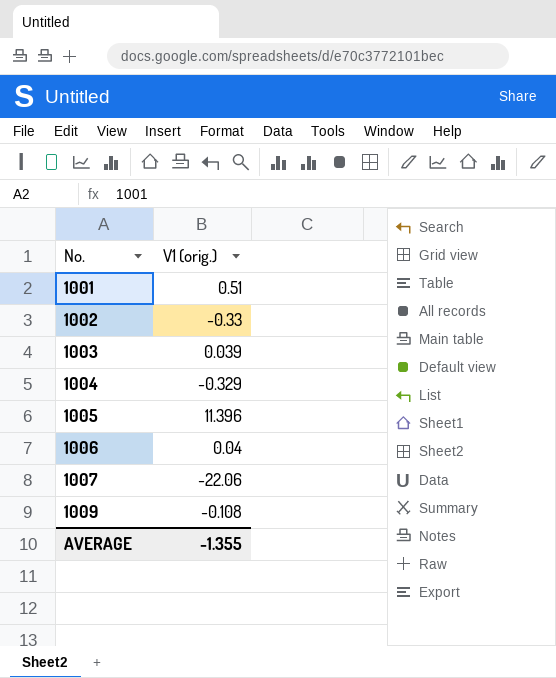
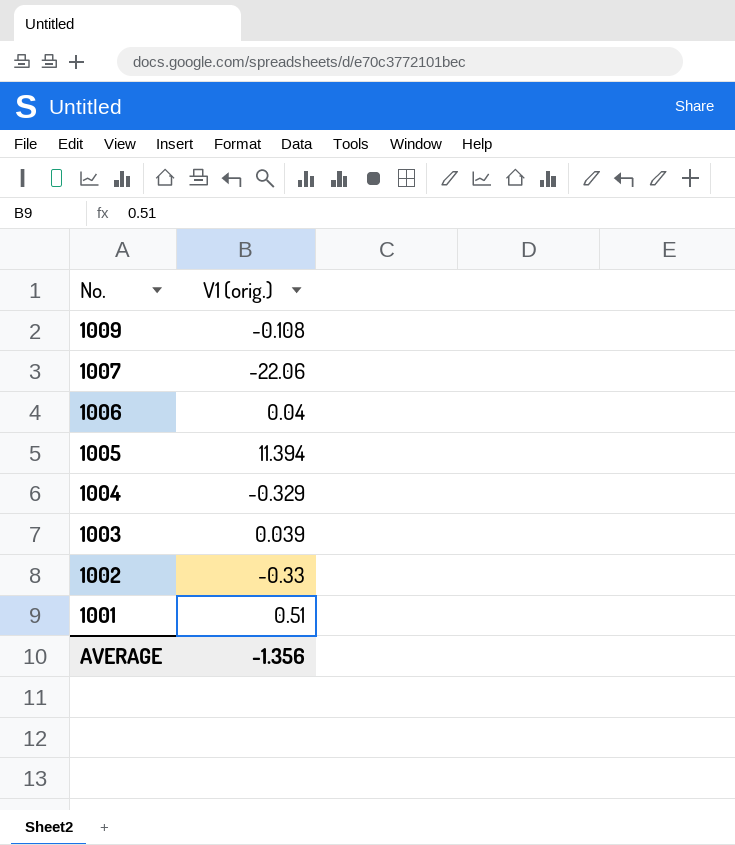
row order: No. ascending -> No. descending
1005 | V1 (orig.): 11.396 -> 11.394
AVERAGE | V1 (orig.): -1.355 -> -1.356

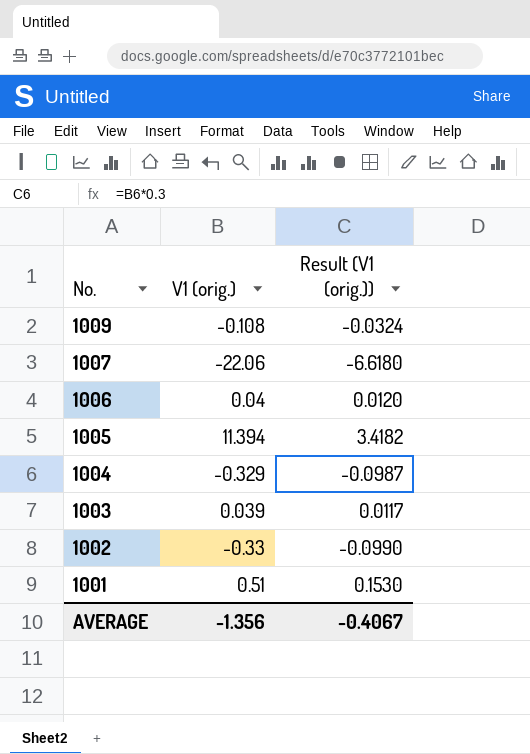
column Result (V1 (orig.)) | formula: none -> [V1 (orig.)] * 0.3

